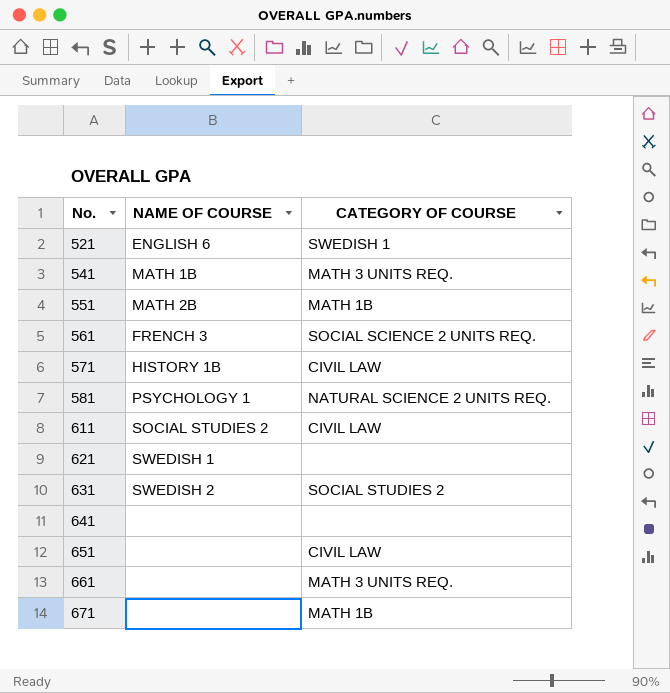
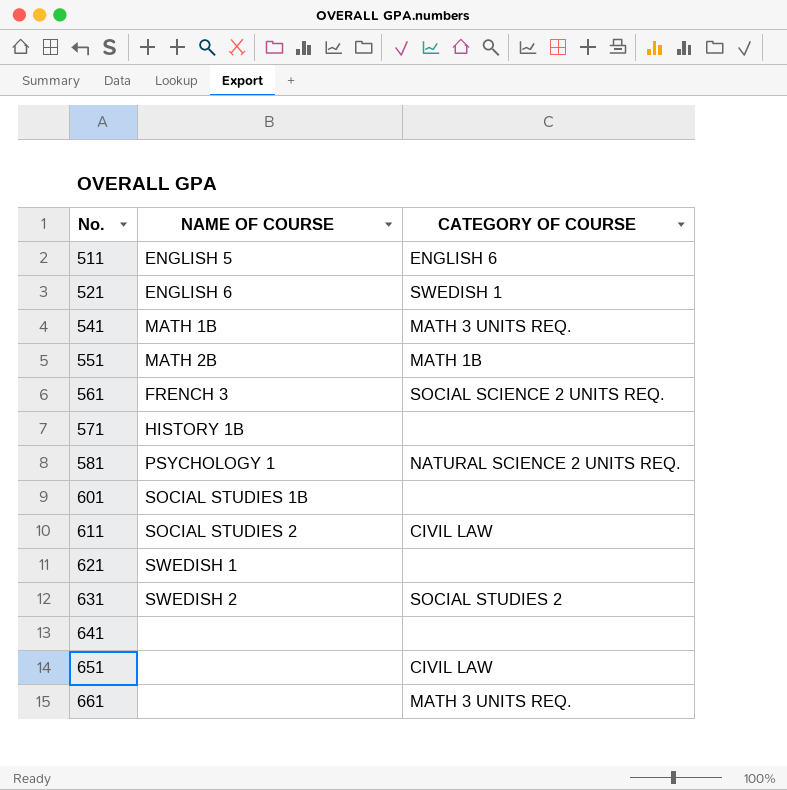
row 671: none | MATH 1B -> none
row 511: none -> ENGLISH 5 | ENGLISH 6
571 | CATEGORY OF COURSE: CIVIL LAW -> none
row 601: none -> SOCIAL STUDIES 1B | none

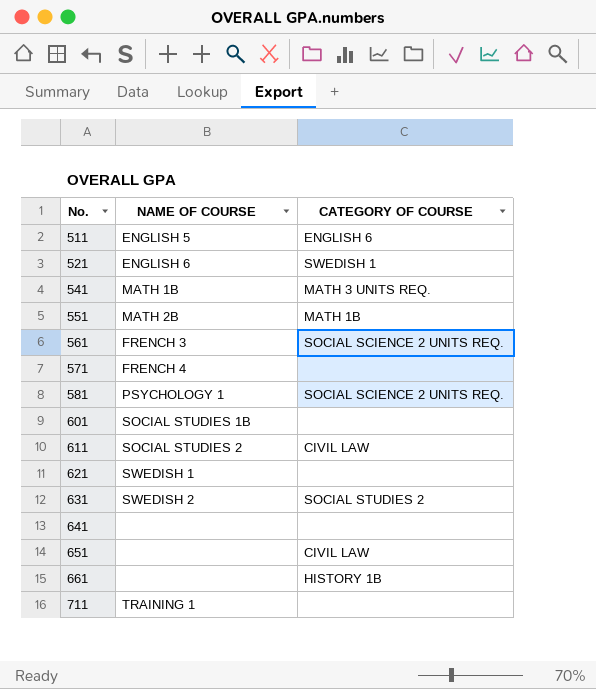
571 | NAME OF COURSE: HISTORY 1B -> FRENCH 4
581 | CATEGORY OF COURSE: NATURAL SCIENCE 2 UNITS REQ. -> SOCIAL SCIENCE 2 UNITS REQ.
661 | CATEGORY OF COURSE: MATH 3 UNITS REQ. -> HISTORY 1B
row 711: none -> TRAINING 1 | none

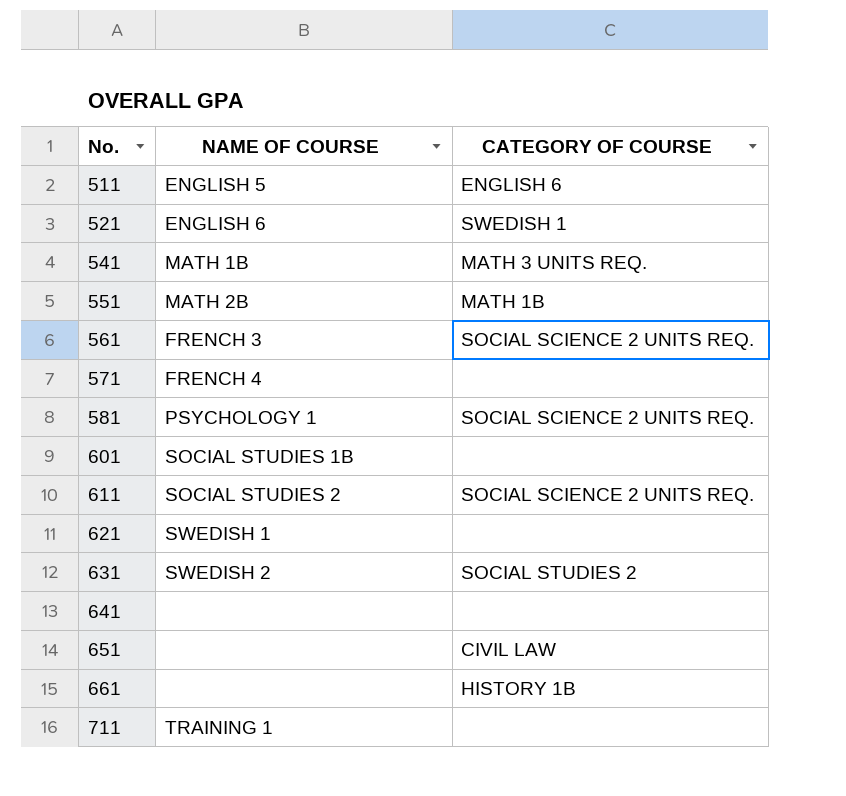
611 | CATEGORY OF COURSE: CIVIL LAW -> SOCIAL SCIENCE 2 UNITS REQ.

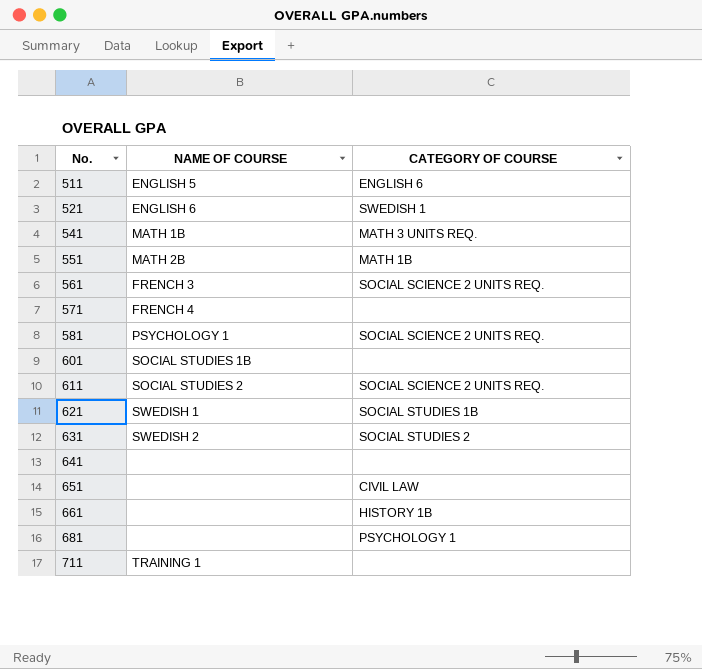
621 | CATEGORY OF COURSE: none -> SOCIAL STUDIES 1B
row 681: none -> none | PSYCHOLOGY 1

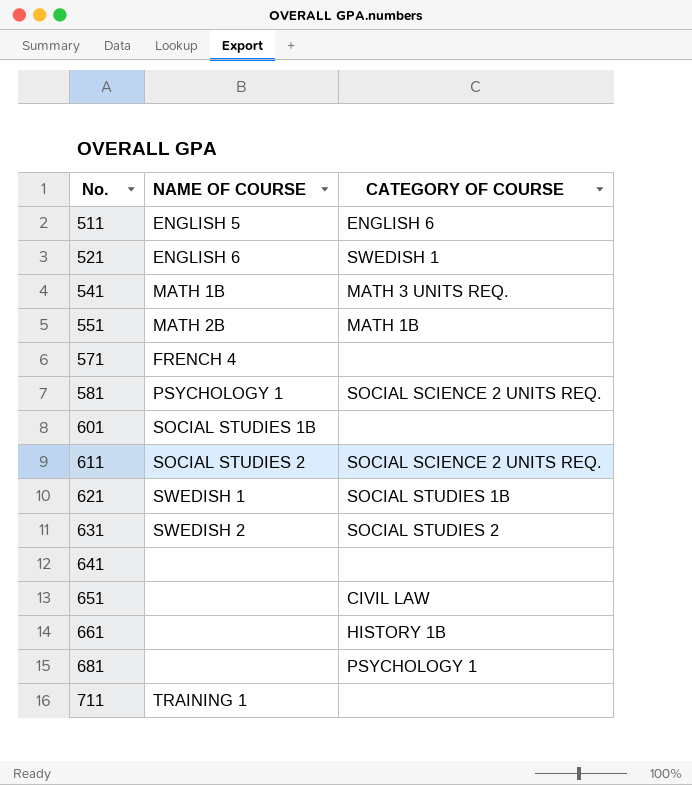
row 561: FRENCH 3 | SOCIAL SCIENCE 2 UNITS REQ. -> none

